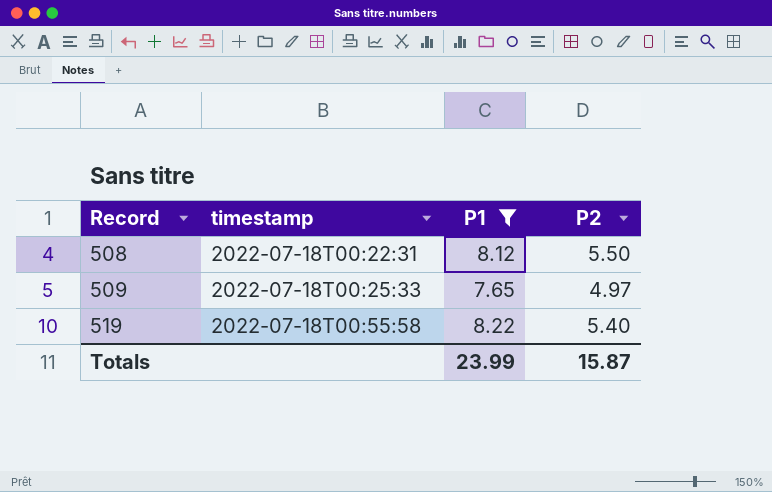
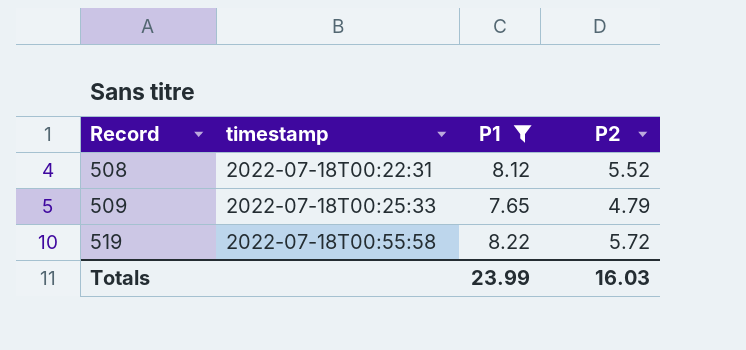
508 | P2: 5.50 -> 5.52
509 | P2: 4.97 -> 4.79
519 | P2: 5.40 -> 5.72
Totals | P2: 15.87 -> 16.03

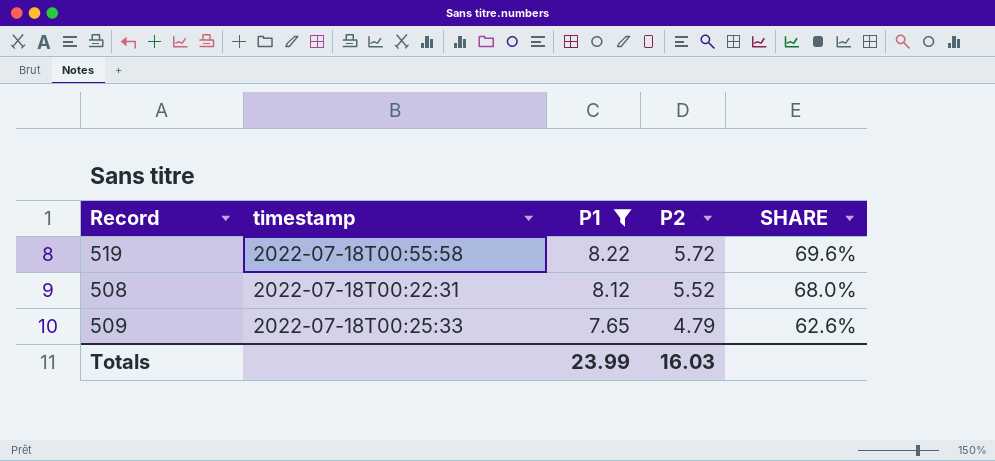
row order: Record ascending -> P1 descending
column SHARE | formula: none -> [P2] / [P1]

